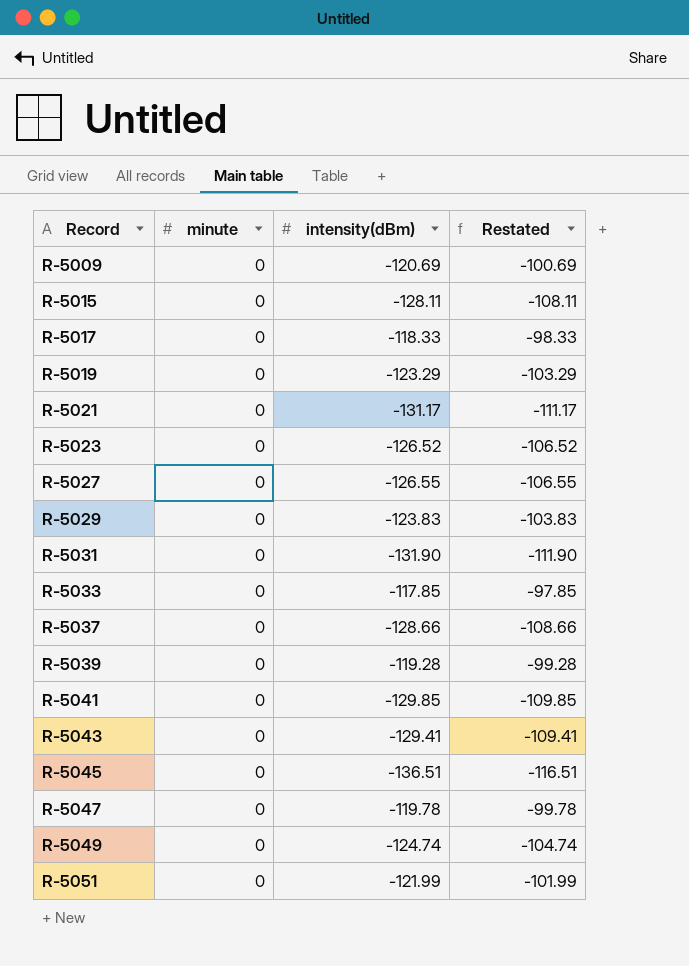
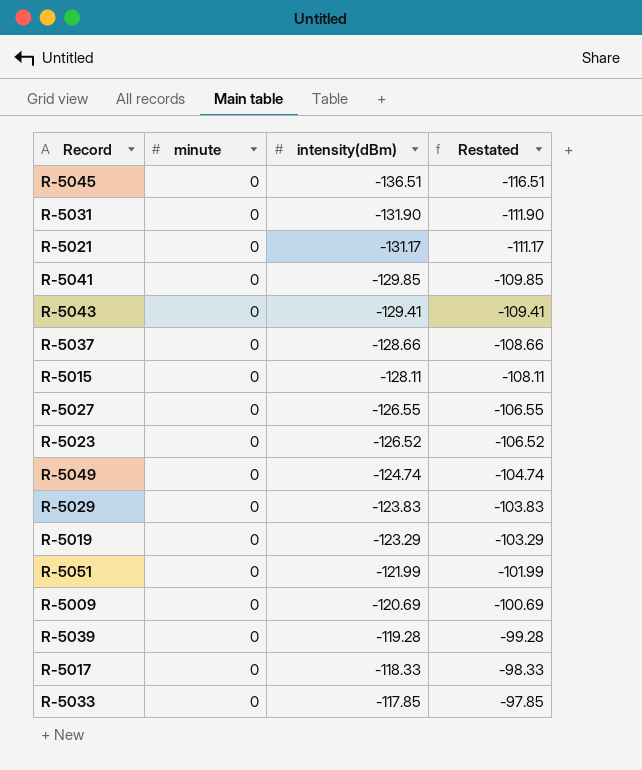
row order: Record ascending -> intensity(dBm) ascending
row R-5047: 0 | -119.78 | -99.78 -> none

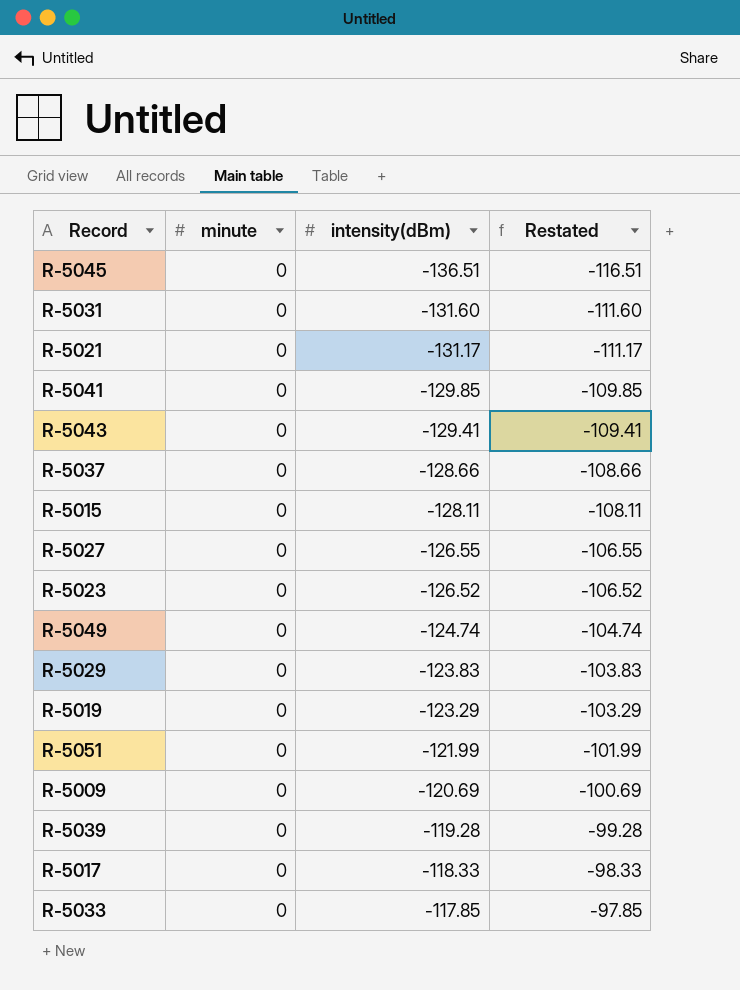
R-5031 | intensity(dBm): -131.90 -> -131.60
R-5031 | Restated: -111.90 -> -111.60

